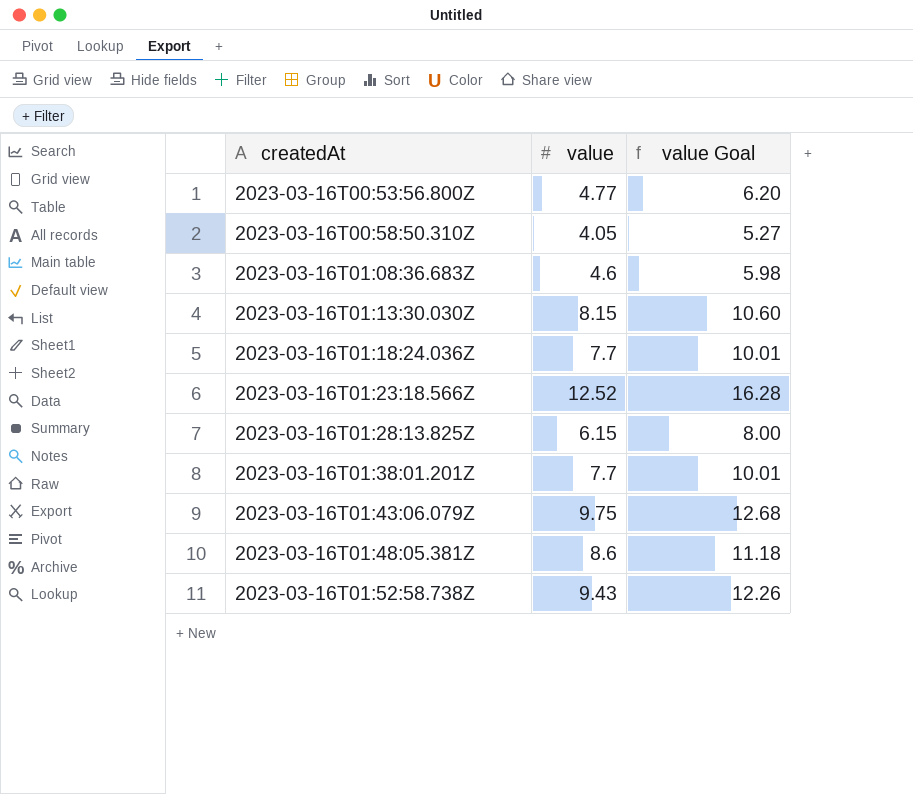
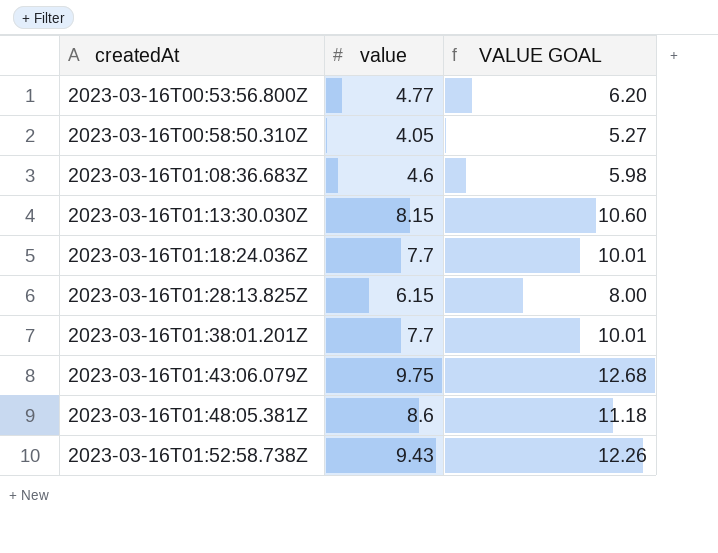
column name: value Goal -> VALUE GOAL
row 2023-03-16T01:23:18.566Z: 12.52 | 16.28 -> none

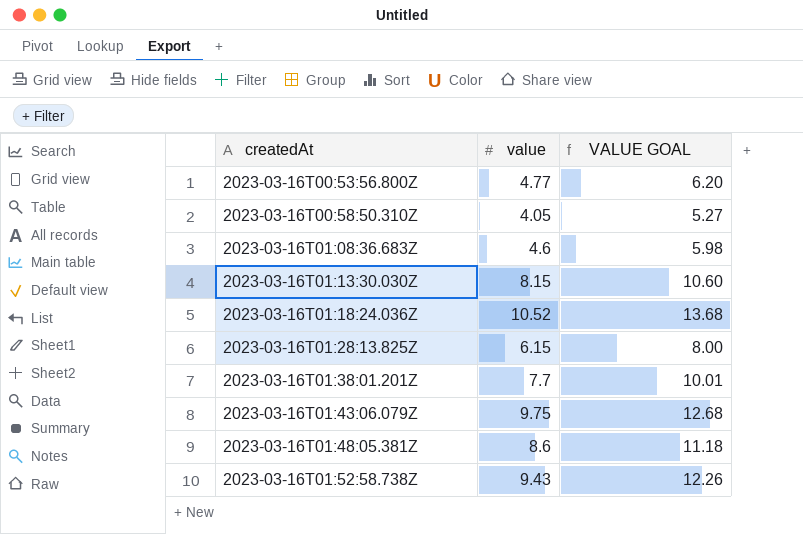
2023-03-16T01:18:24.036Z | value: 7.7 -> 10.52
2023-03-16T01:18:24.036Z | VALUE GOAL: 10.01 -> 13.68

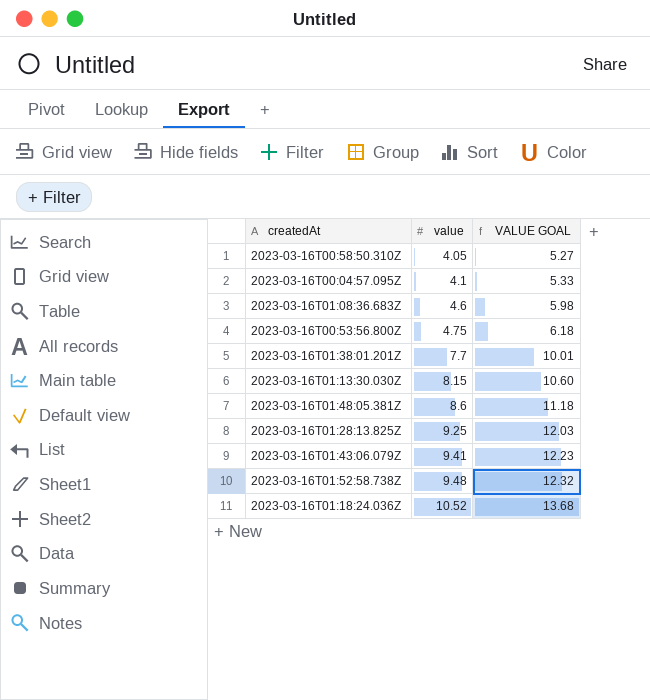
row order: createdAt ascending -> value ascending
row 2023-03-16T00:04:57.095Z: none -> 4.1 | 5.33
2023-03-16T00:53:56.800Z | value: 4.77 -> 4.75
2023-03-16T00:53:56.800Z | VALUE GOAL: 6.20 -> 6.18
2023-03-16T01:28:13.825Z | value: 6.15 -> 9.25
2023-03-16T01:28:13.825Z | VALUE GOAL: 8.00 -> 12.03
2023-03-16T01:43:06.079Z | value: 9.75 -> 9.41
2023-03-16T01:43:06.079Z | VALUE GOAL: 12.68 -> 12.23
2023-03-16T01:52:58.738Z | value: 9.43 -> 9.48
2023-03-16T01:52:58.738Z | VALUE GOAL: 12.26 -> 12.32

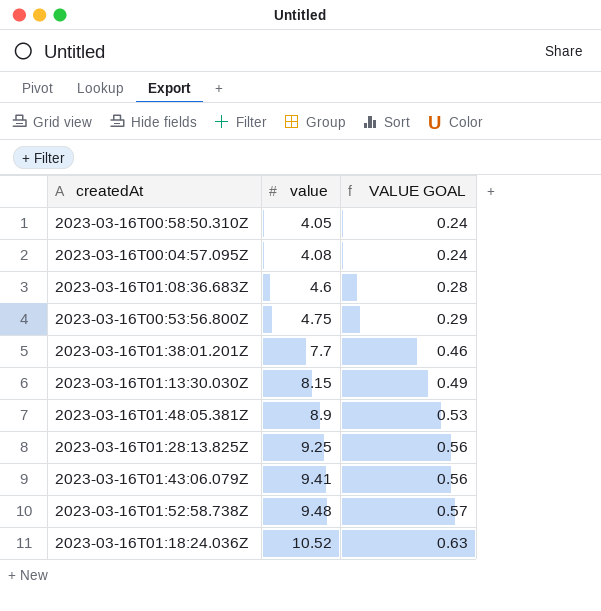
column VALUE GOAL | formula: [value] * 1.3 -> [value] * 0.06
2023-03-16T00:04:57.095Z | value: 4.1 -> 4.08
2023-03-16T01:48:05.381Z | value: 8.6 -> 8.9

